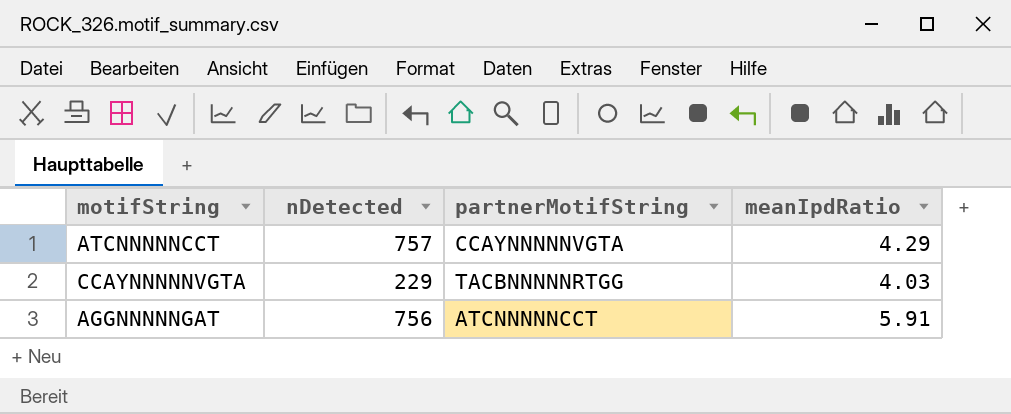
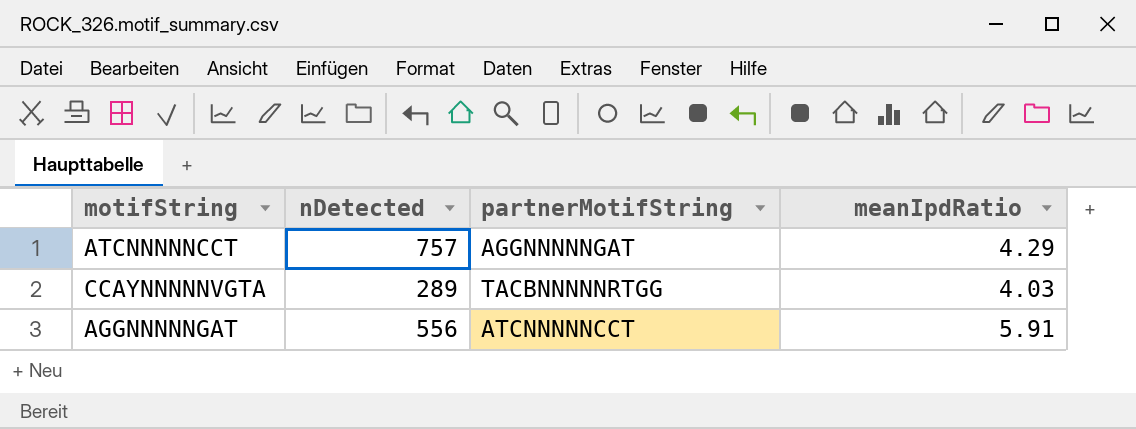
ATCNNNNNCCT | partnerMotifString: CCAYNNNNNVGTA -> AGGNNNNNGAT
CCAYNNNNNVGTA | nDetected: 229 -> 289
AGGNNNNNGAT | nDetected: 756 -> 556

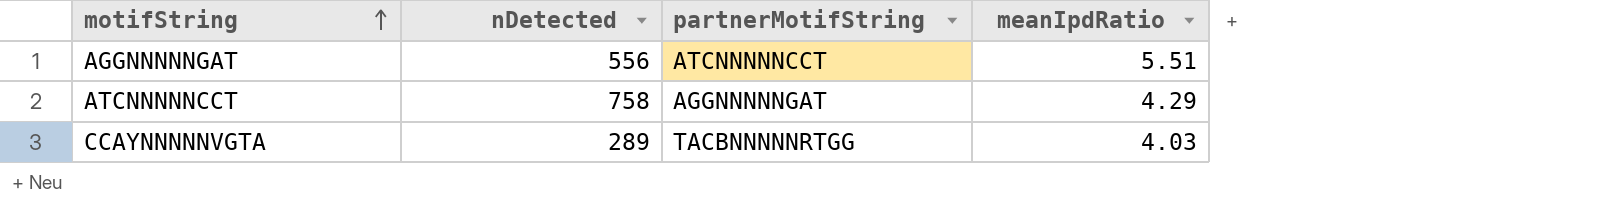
row order: none -> motifString ascending
AGGNNNNNGAT | meanIpdRatio: 5.91 -> 5.51
ATCNNNNNCCT | nDetected: 757 -> 758

